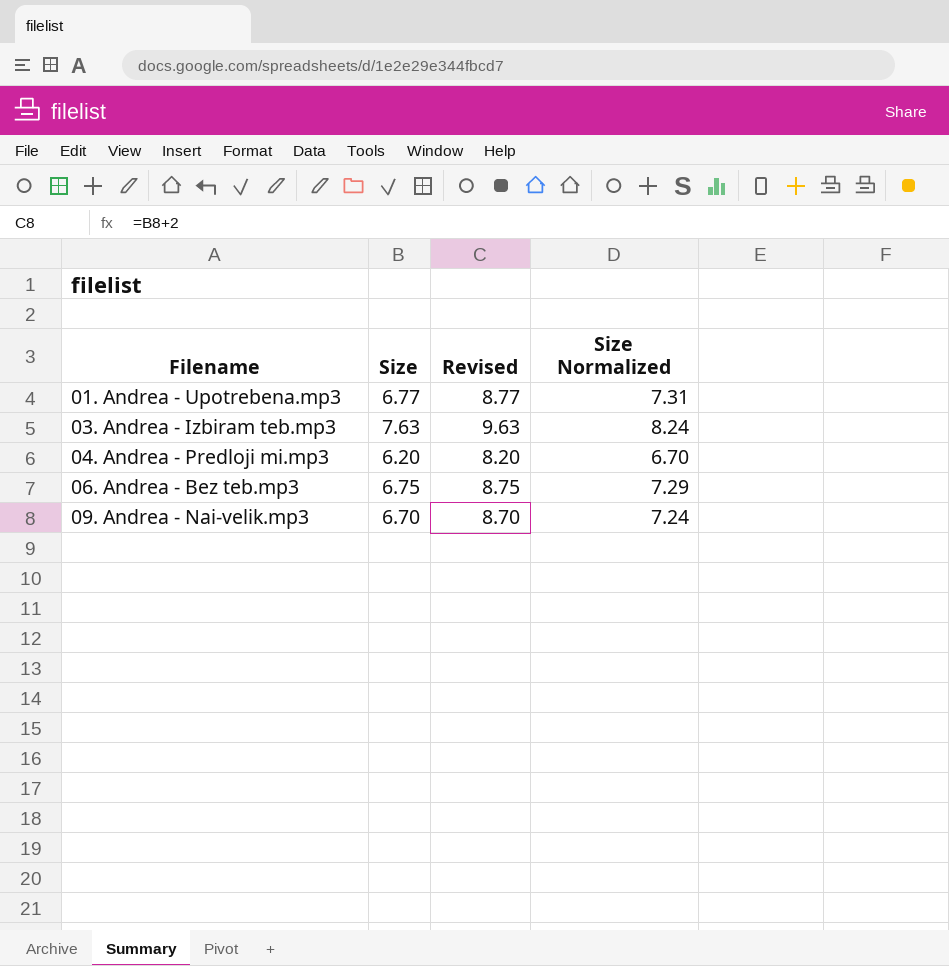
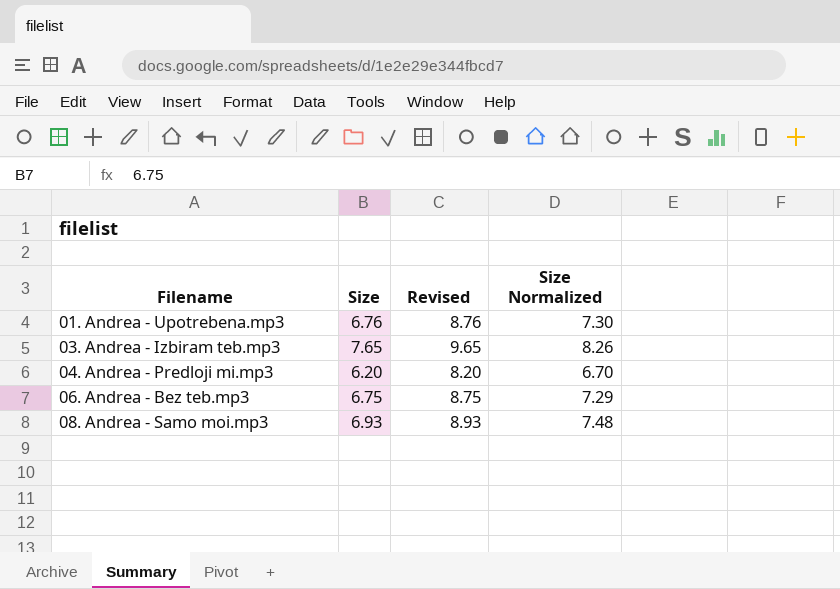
row 09. Andrea - Nai-velik.mp3: 6.70 | 8.70 | 7.24 -> none
01. Andrea - Upotrebena.mp3 | Size: 6.77 -> 6.76
01. Andrea - Upotrebena.mp3 | Revised: 8.77 -> 8.76
01. Andrea - Upotrebena.mp3 | Size Normalized: 7.31 -> 7.30
03. Andrea - Izbiram teb.mp3 | Size: 7.63 -> 7.65
03. Andrea - Izbiram teb.mp3 | Revised: 9.63 -> 9.65
03. Andrea - Izbiram teb.mp3 | Size Normalized: 8.24 -> 8.26
row 08. Andrea - Samo moi.mp3: none -> 6.93 | 8.93 | 7.48

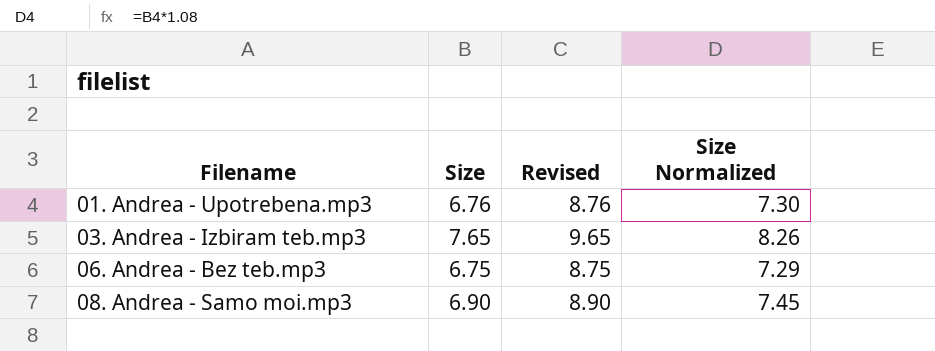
row 04. Andrea - Predloji mi.mp3: 6.20 | 8.20 | 6.70 -> none
08. Andrea - Samo moi.mp3 | Size: 6.93 -> 6.90
08. Andrea - Samo moi.mp3 | Revised: 8.93 -> 8.90
08. Andrea - Samo moi.mp3 | Size Normalized: 7.48 -> 7.45

